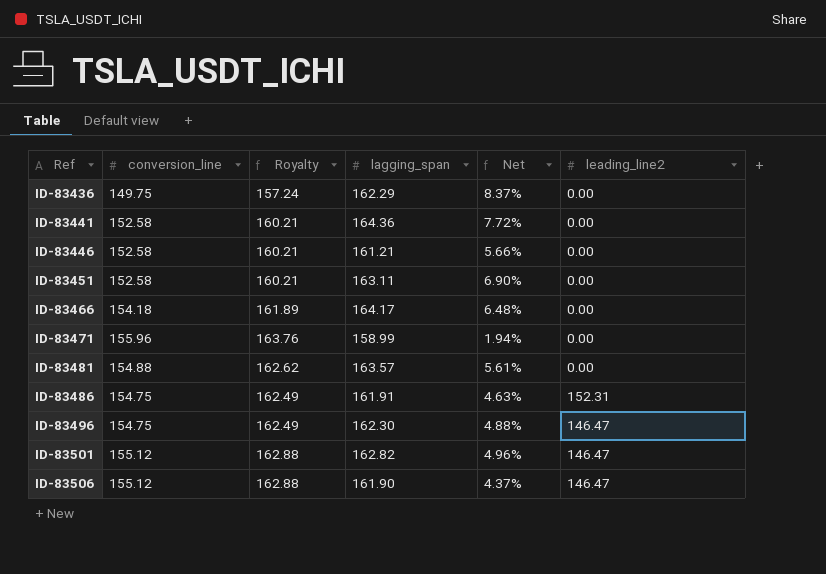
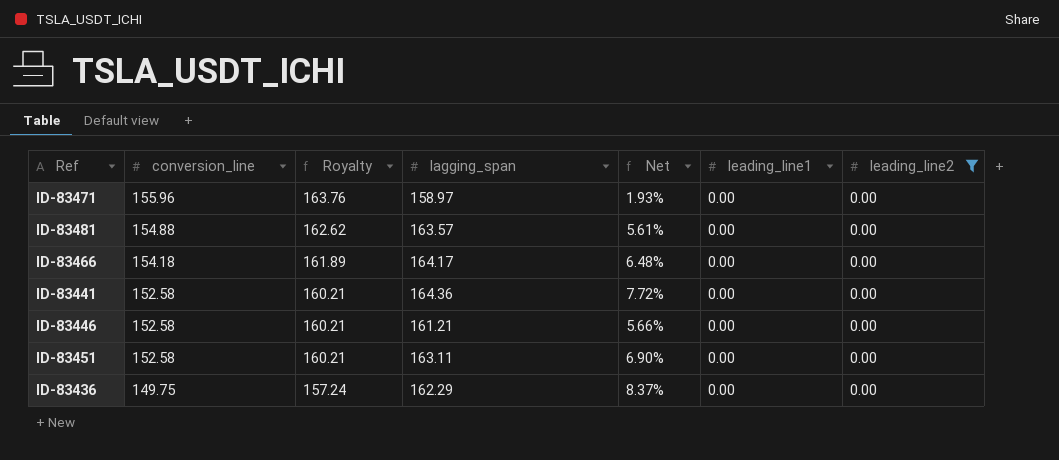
filter: none -> leading_line2 = 0.00
row order: Ref ascending -> conversion_line descending
column leading_line1 | position: none -> 6
ID-83471 | lagging_span: 158.99 -> 158.97
ID-83471 | Net: 1.94% -> 1.93%

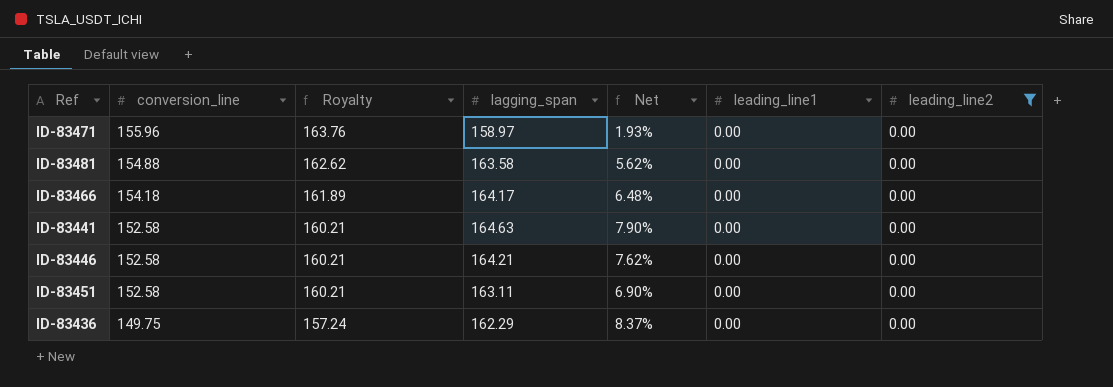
ID-83481 | lagging_span: 163.57 -> 163.58
ID-83481 | Net: 5.61% -> 5.62%
ID-83441 | lagging_span: 164.36 -> 164.63
ID-83441 | Net: 7.72% -> 7.90%
ID-83446 | lagging_span: 161.21 -> 164.21
ID-83446 | Net: 5.66% -> 7.62%

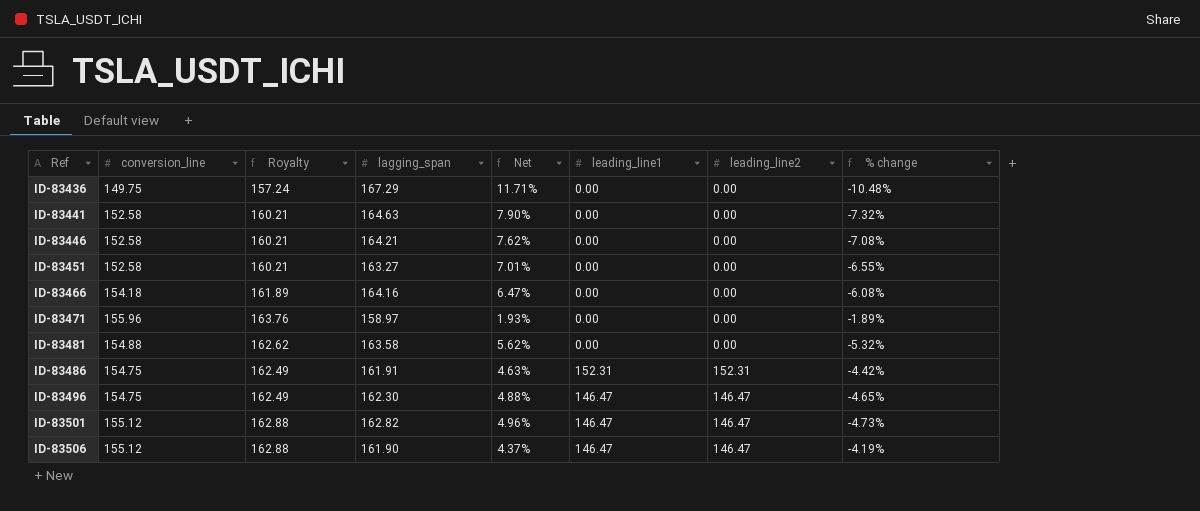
filter: leading_line2 = 0.00 -> none
row order: conversion_line descending -> Ref ascending
column % change | formula: none -> ([conversion_line] - [lagging_span]) / [lagging_span]
ID-83436 | lagging_span: 162.29 -> 167.29
ID-83436 | Net: 8.37% -> 11.71%
ID-83451 | lagging_span: 163.11 -> 163.27
ID-83451 | Net: 6.90% -> 7.01%
ID-83466 | lagging_span: 164.17 -> 164.16
ID-83466 | Net: 6.48% -> 6.47%

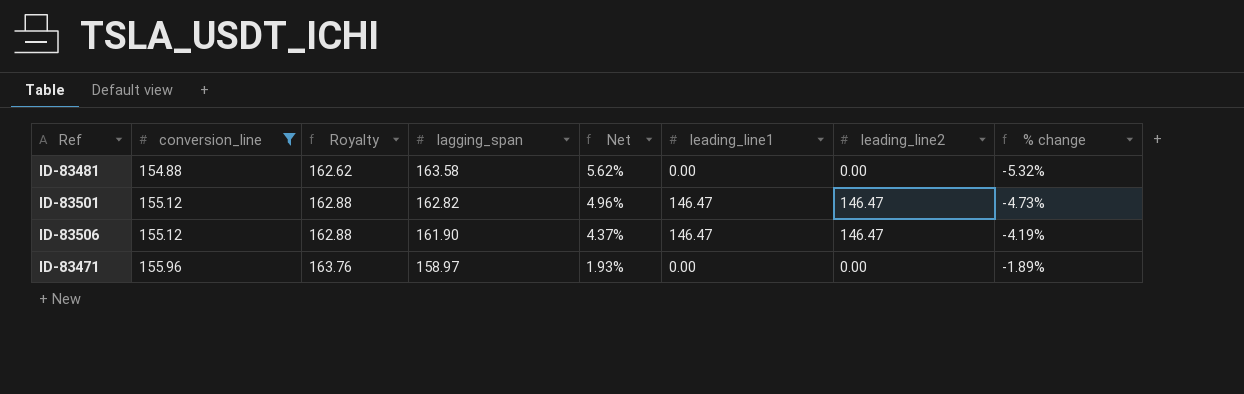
filter: none -> conversion_line >= 154.88
row order: Ref ascending -> conversion_line ascending

